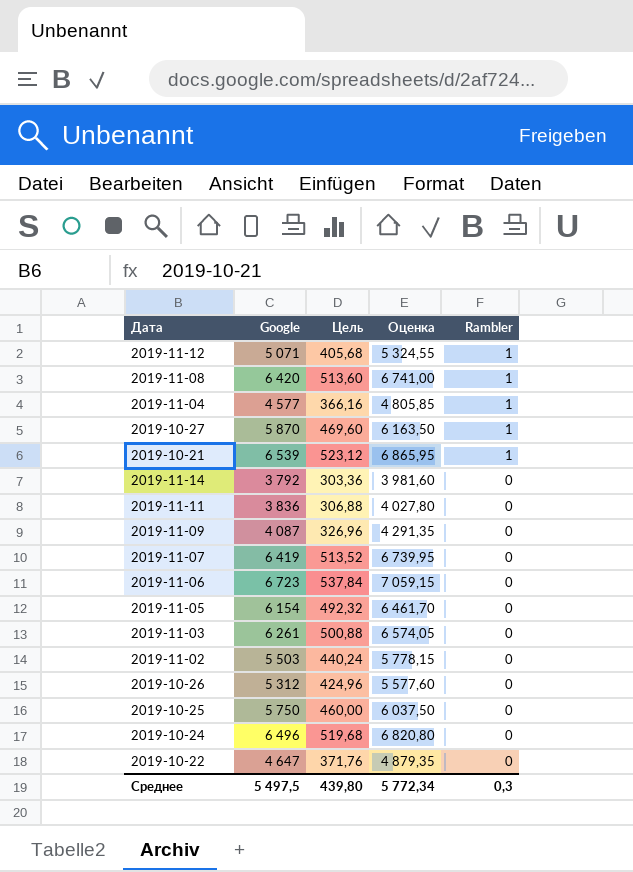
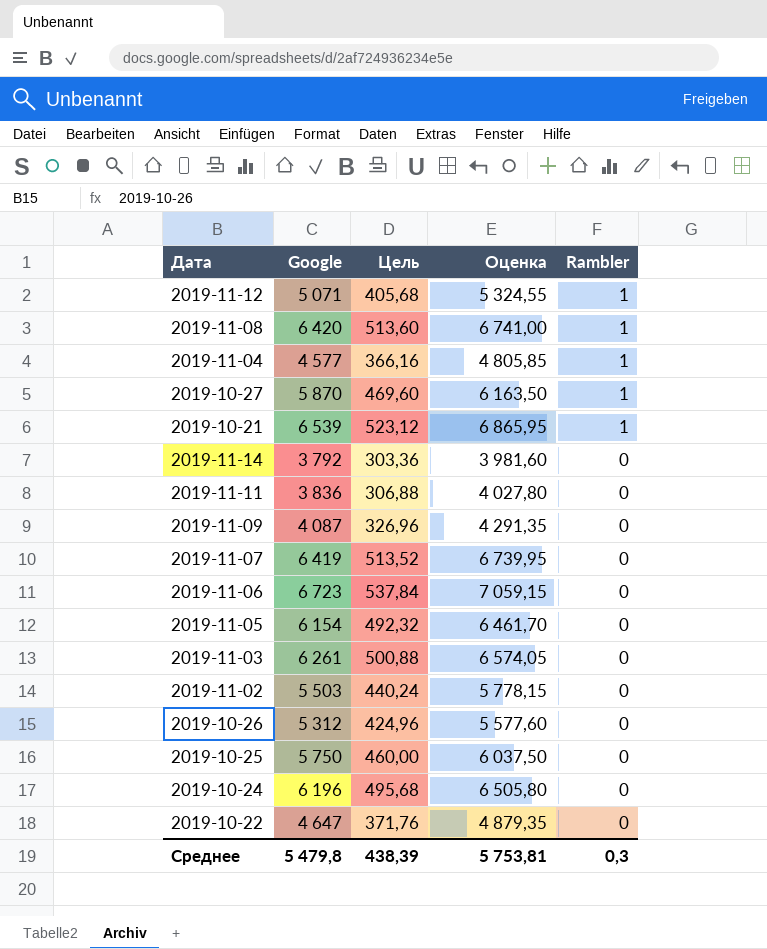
2019-10-24 | Google: 6 496 -> 6 196
2019-10-24 | Цель: 519,68 -> 495,68
2019-10-24 | Оценка: 6 820,80 -> 6 505,80
Среднее | Google: 5 497,5 -> 5 479,8
Среднее | Цель: 439,80 -> 438,39
Среднее | Оценка: 5 772,34 -> 5 753,81

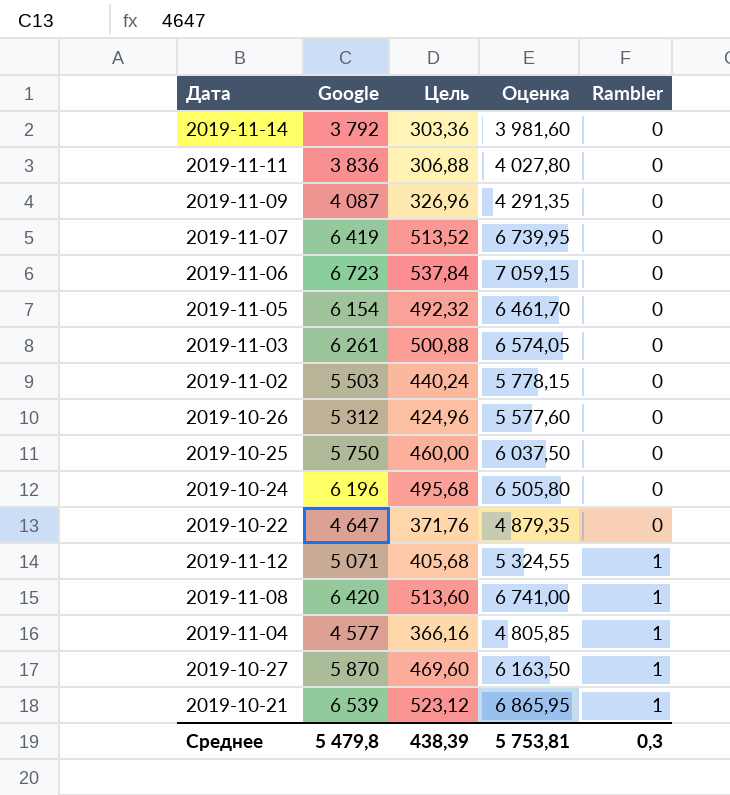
row order: Rambler descending -> Rambler ascending

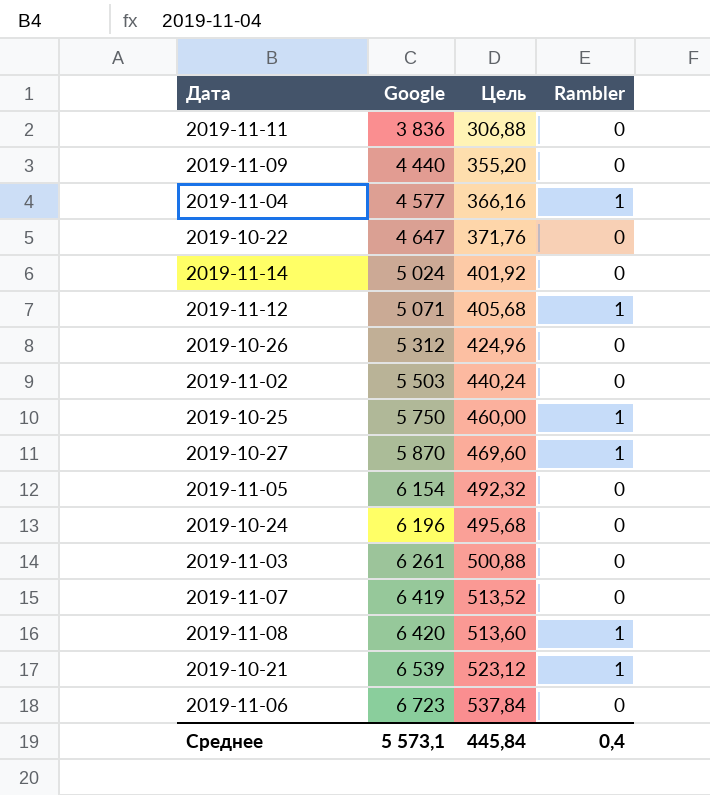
row order: Rambler ascending -> Google ascending
column Оценка | formula: [Google] * 1,05 -> none
2019-11-09 | Google: 4 087 -> 4 440
2019-11-09 | Цель: 326,96 -> 355,20
2019-11-14 | Google: 3 792 -> 5 024
2019-11-14 | Цель: 303,36 -> 401,92
2019-10-25 | Rambler: 0 -> 1
Среднее | Google: 5 479,8 -> 5 573,1
Среднее | Цель: 438,39 -> 445,84
Среднее | Rambler: 0,3 -> 0,4

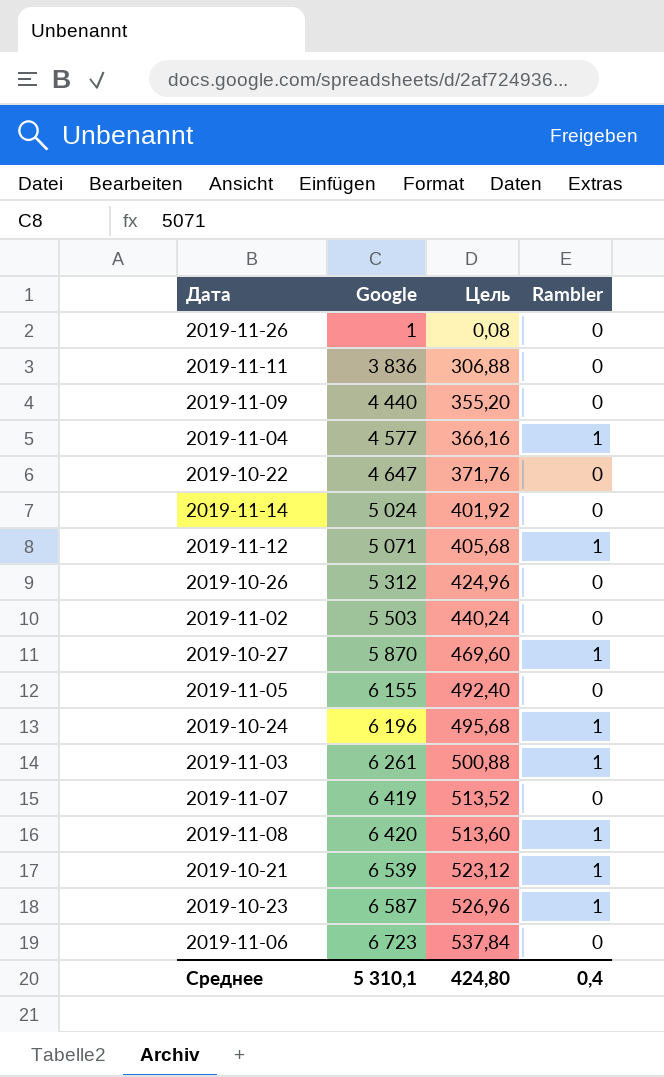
row 2019-10-25: 5 750 | 460,00 | 1 -> none
row 2019-11-26: none -> 1 | 0,08 | 0
2019-11-05 | Google: 6 154 -> 6 155
2019-11-05 | Цель: 492,32 -> 492,40
2019-10-24 | Rambler: 0 -> 1
2019-11-03 | Rambler: 0 -> 1
row 2019-10-23: none -> 6 587 | 526,96 | 1
Среднее | Google: 5 573,1 -> 5 310,1
Среднее | Цель: 445,84 -> 424,80

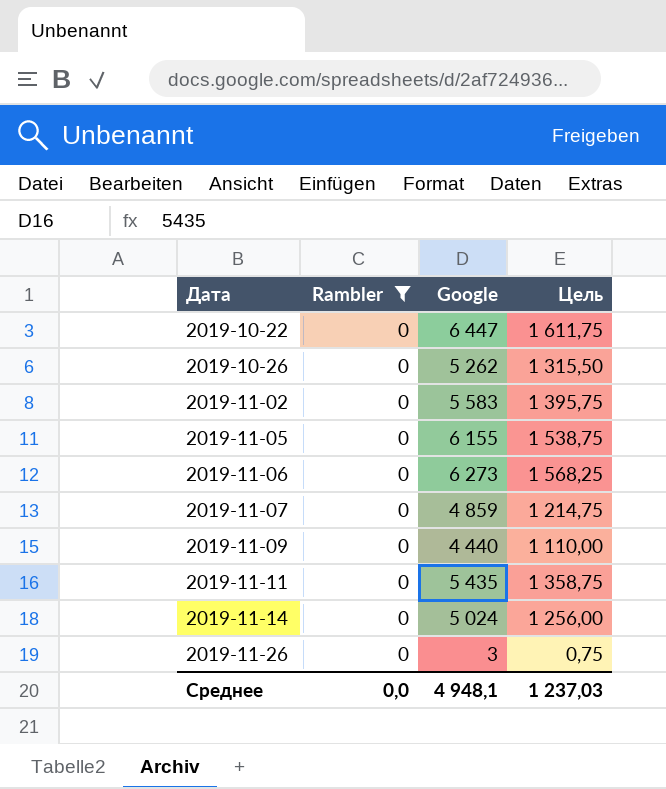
filter: none -> Rambler = 0
row order: Google ascending -> Дата ascending
column Rambler | position: 4 -> 2
column Цель | formula: [Google] * 0,08 -> [Google] * 0,25
2019-10-22 | Google: 4 647 -> 6 447
2019-10-26 | Google: 5 312 -> 5 262
2019-11-02 | Google: 5 503 -> 5 583
2019-11-06 | Google: 6 723 -> 6 273
2019-11-07 | Google: 6 419 -> 4 859
2019-11-11 | Google: 3 836 -> 5 435
2019-11-26 | Google: 1 -> 3
Среднее | Rambler: 0,4 -> 0,0
Среднее | Google: 5 310,1 -> 4 948,1
Среднее | Цель: 424,80 -> 1 237,03

